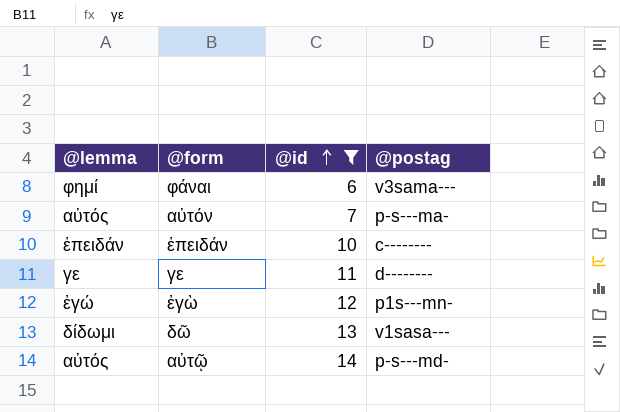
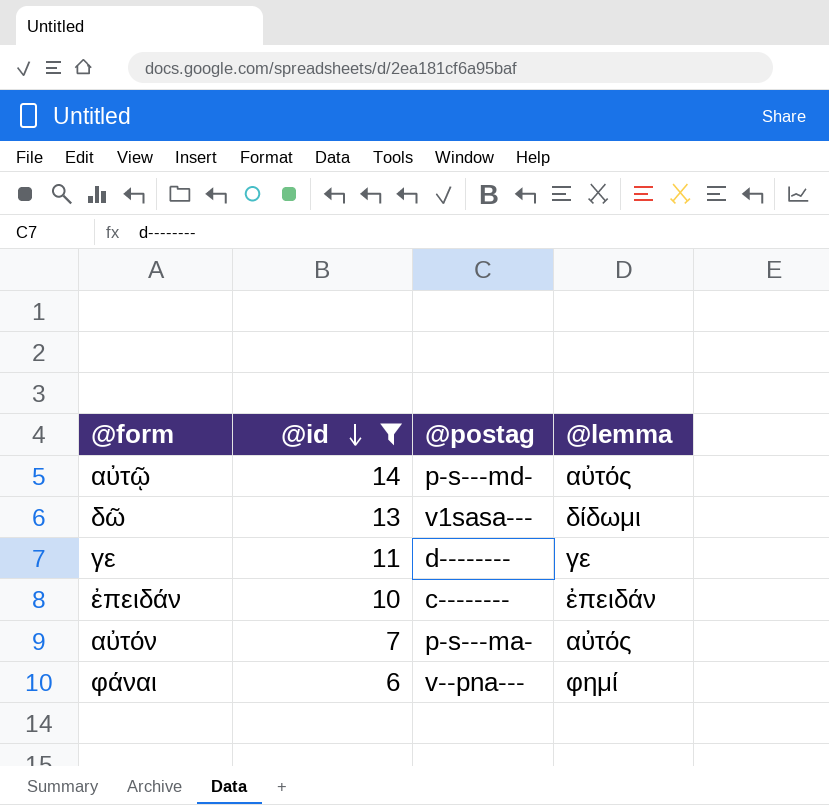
row order: @id ascending -> @id descending
column @lemma | position: 1 -> 4
row ἐγὼ: ἐγώ | 12 | p1s---mn- -> none
φάναι | @postag: v3sama--- -> v--pna---

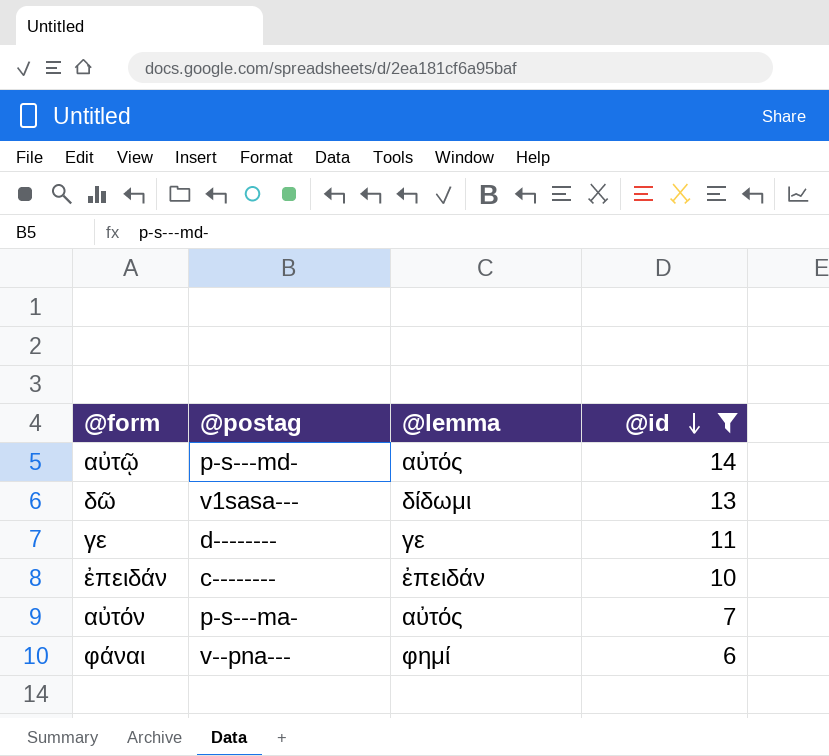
column @id | position: 2 -> 4

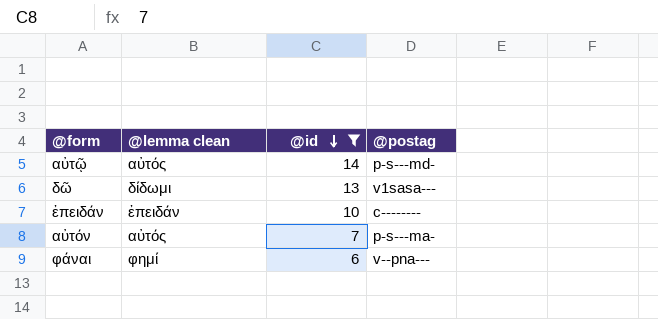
column name: @lemma -> @lemma clean
column @postag | position: 2 -> 4
row γε: d-------- | γε | 11 -> none

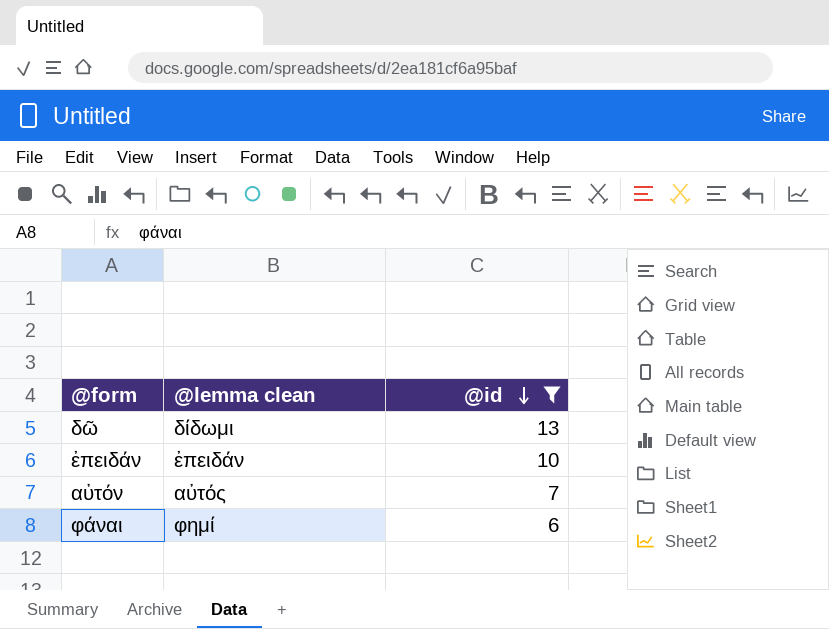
column @postag | position: 4 -> none
row αὐτῷ: αὐτός | 14 | p-s---md- -> none

